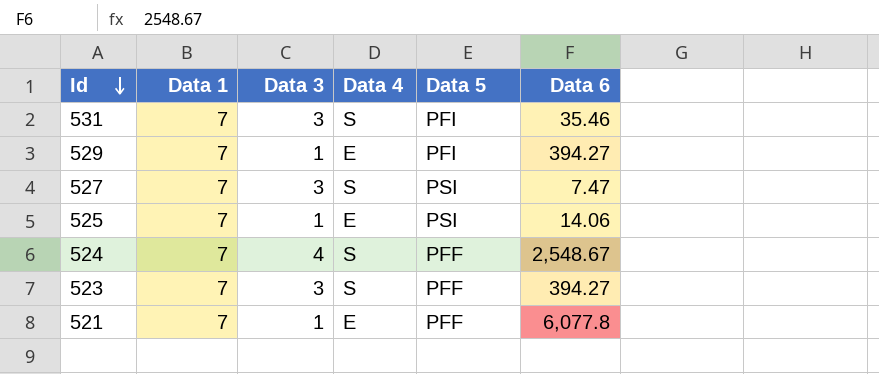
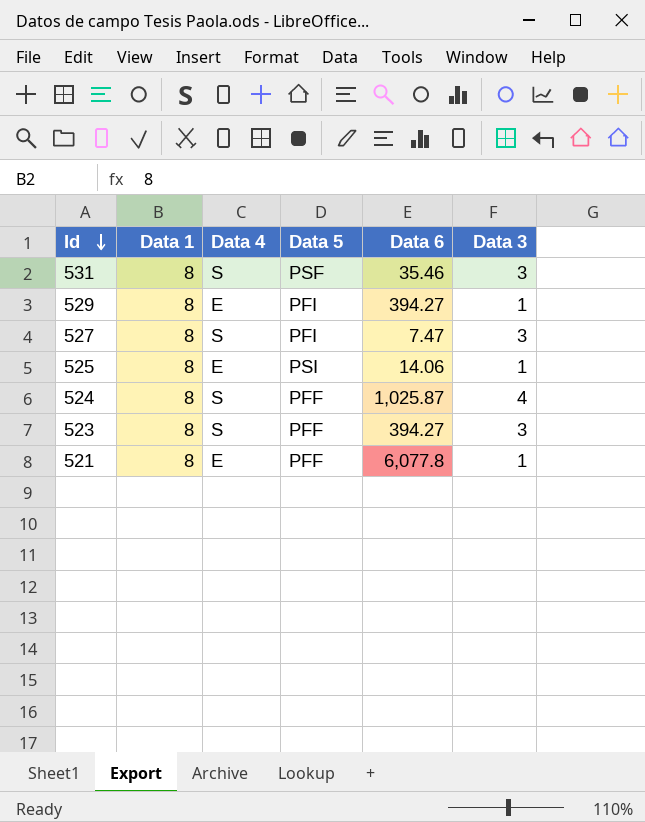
column Data 3 | position: 3 -> 6
531 | Data 1: 7 -> 8
531 | Data 5: PFI -> PSF
529 | Data 1: 7 -> 8
527 | Data 1: 7 -> 8
527 | Data 5: PSI -> PFI
525 | Data 1: 7 -> 8
524 | Data 1: 7 -> 8
524 | Data 6: 2,548.67 -> 1,025.87
523 | Data 1: 7 -> 8
521 | Data 1: 7 -> 8

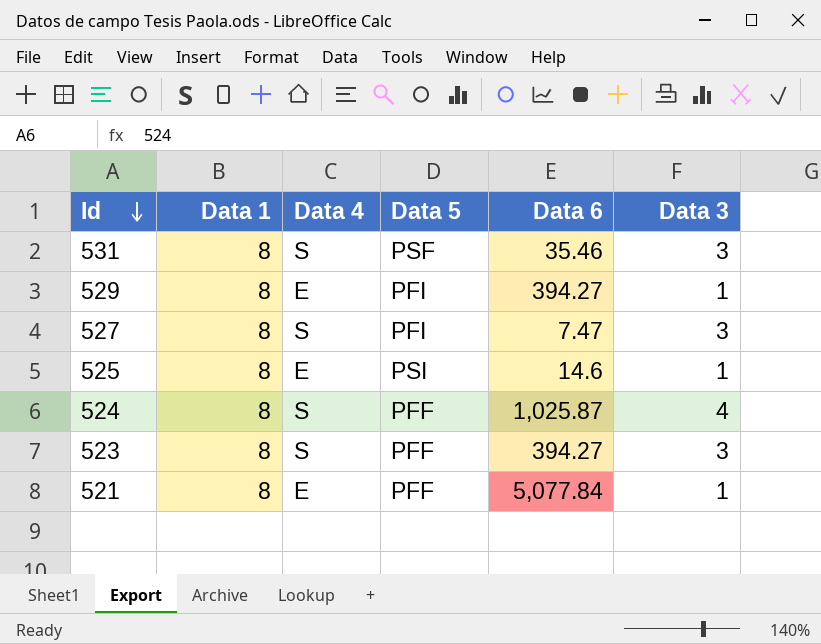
525 | Data 6: 14.06 -> 14.6
521 | Data 6: 6,077.8 -> 5,077.84

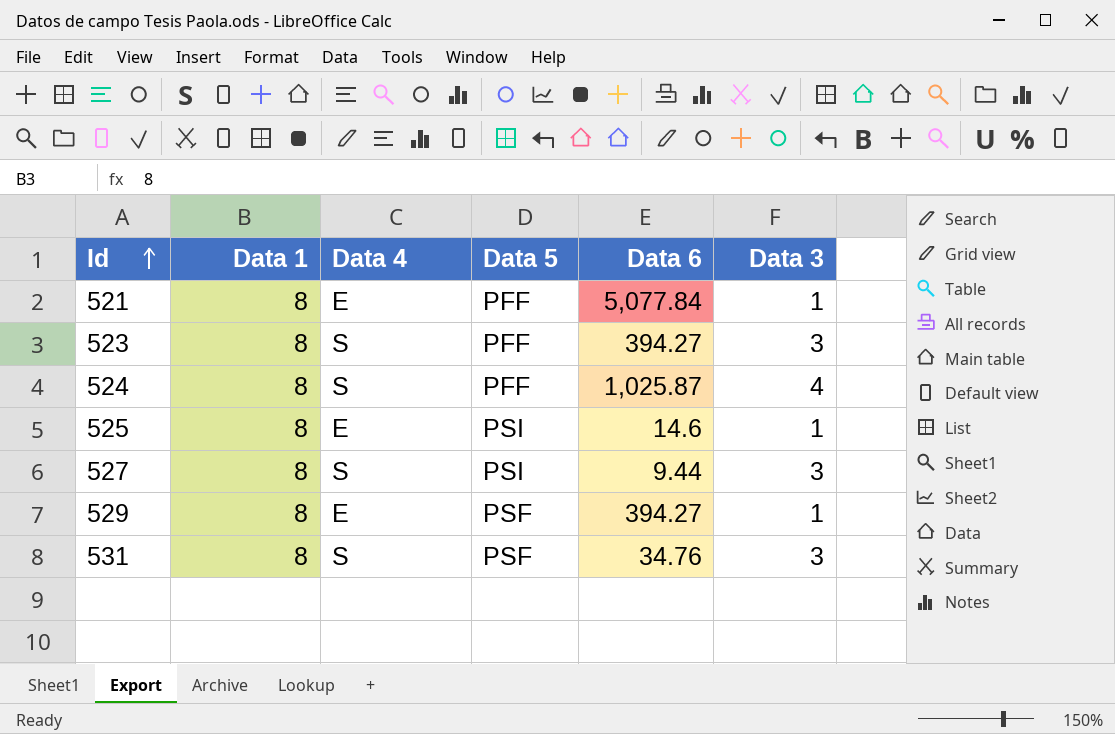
row order: Id descending -> Id ascending
527 | Data 5: PFI -> PSI
527 | Data 6: 7.47 -> 9.44
529 | Data 5: PFI -> PSF
531 | Data 6: 35.46 -> 34.76

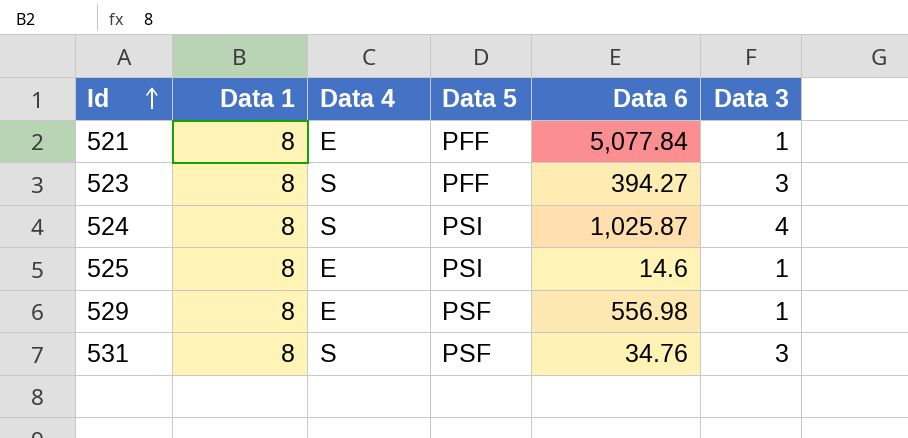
row 527: 8 | S | PSI | 9.44 | 3 -> none
524 | Data 5: PFF -> PSI
529 | Data 6: 394.27 -> 556.98

